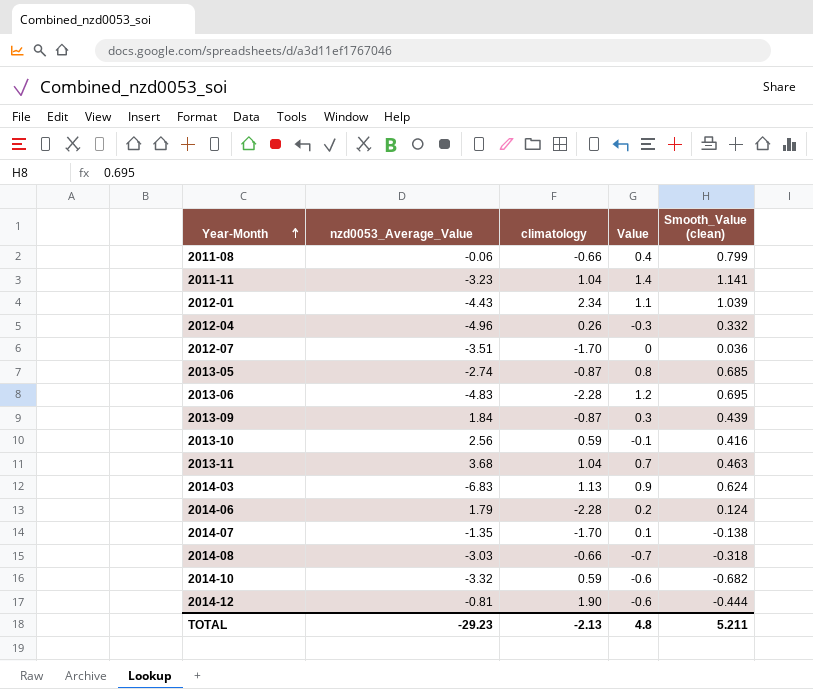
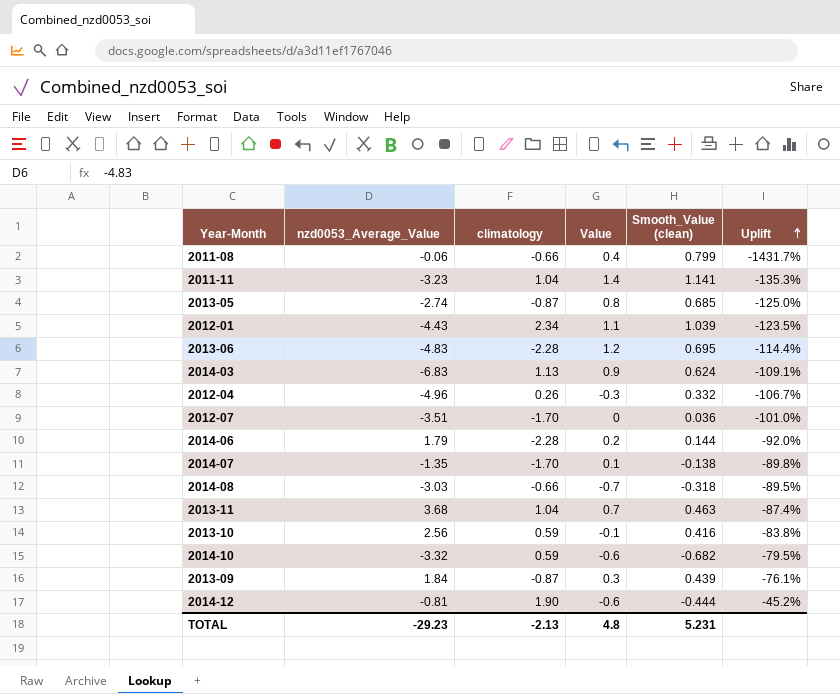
row order: Year-Month ascending -> Uplift ascending
column Uplift | formula: none -> ([Smooth_Value (clean)] - [nzd0053_Average_Value]) / [nzd0053_Average_Value]
2014-06 | Smooth_Value (clean): 0.124 -> 0.144
TOTAL | Smooth_Value (clean): 5.211 -> 5.231

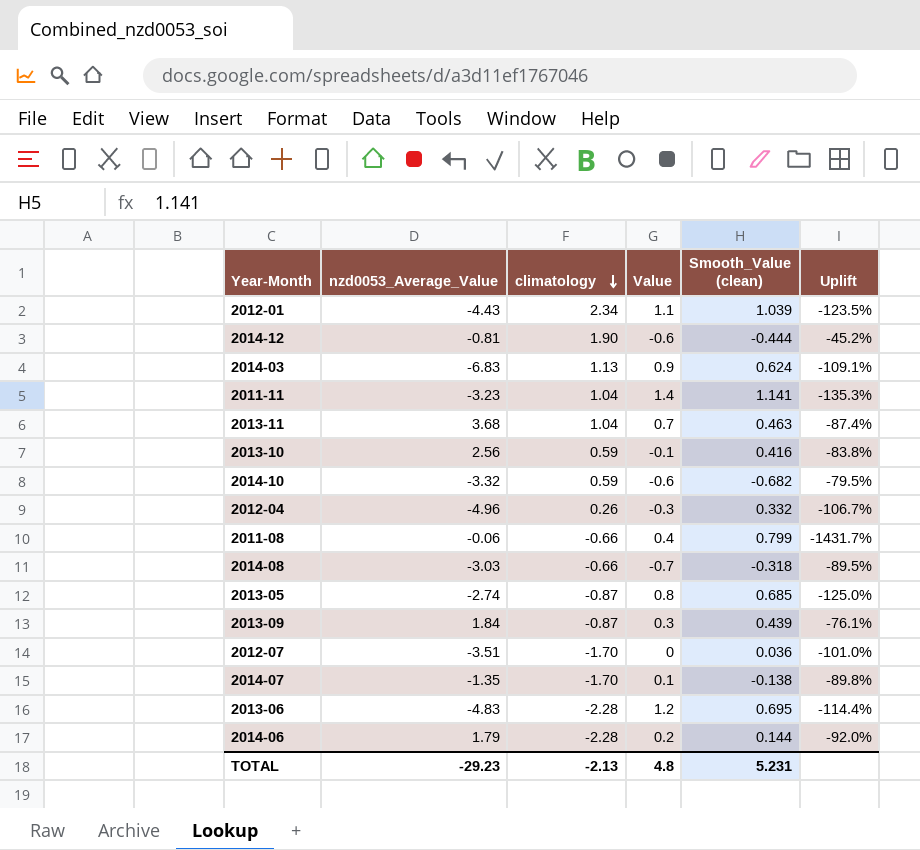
row order: Uplift ascending -> climatology descending

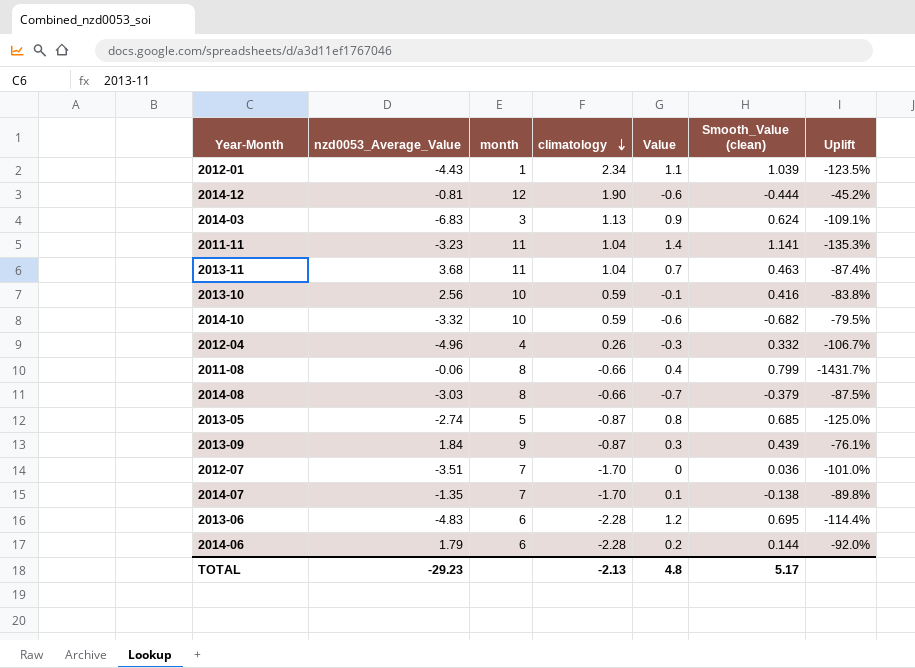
column month | position: none -> 3
2014-08 | Smooth_Value (clean): -0.318 -> -0.379
2014-08 | Uplift: -89.5% -> -87.5%
TOTAL | Smooth_Value (clean): 5.231 -> 5.17

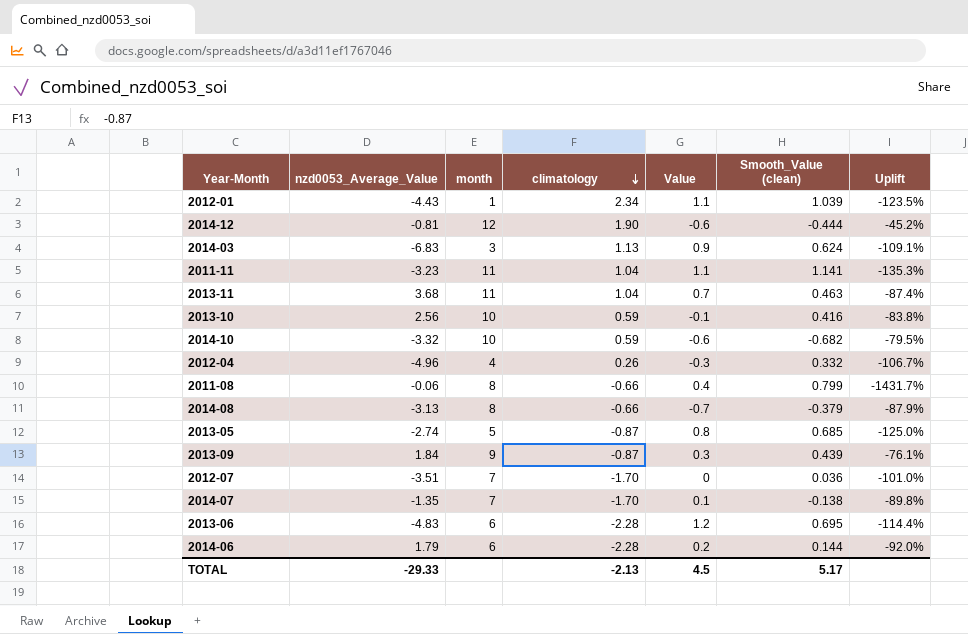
2011-11 | Value: 1.4 -> 1.1
2014-08 | nzd0053_Average_Value: -3.03 -> -3.13
2014-08 | Uplift: -87.5% -> -87.9%
TOTAL | nzd0053_Average_Value: -29.23 -> -29.33
TOTAL | Value: 4.8 -> 4.5

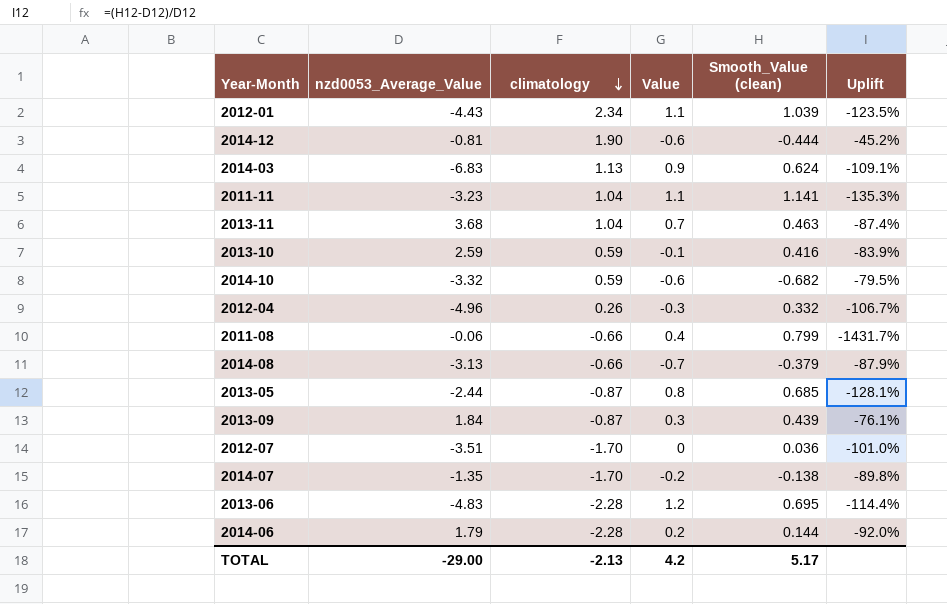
column month | position: 3 -> none
2013-10 | nzd0053_Average_Value: 2.56 -> 2.59
2013-10 | Uplift: -83.8% -> -83.9%
2013-05 | nzd0053_Average_Value: -2.74 -> -2.44
2013-05 | Uplift: -125.0% -> -128.1%
2014-07 | Value: 0.1 -> -0.2
TOTAL | nzd0053_Average_Value: -29.33 -> -29.00
TOTAL | Value: 4.5 -> 4.2

